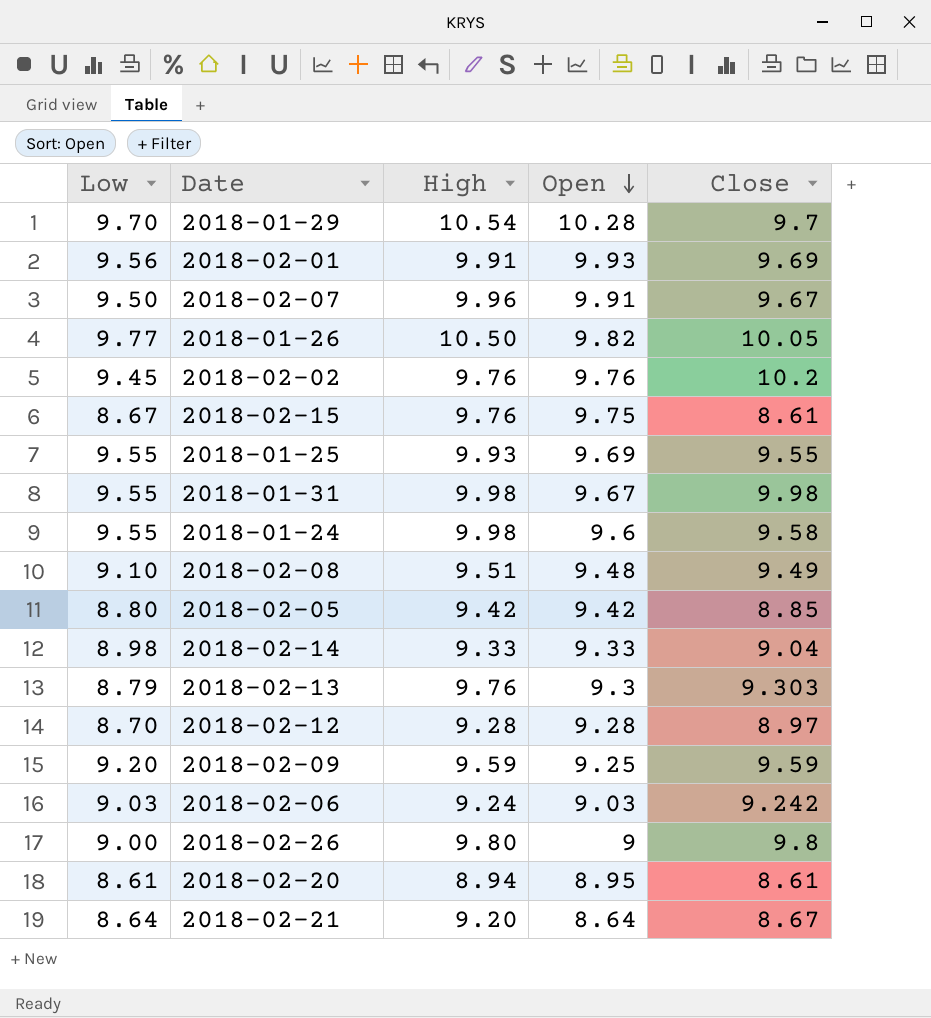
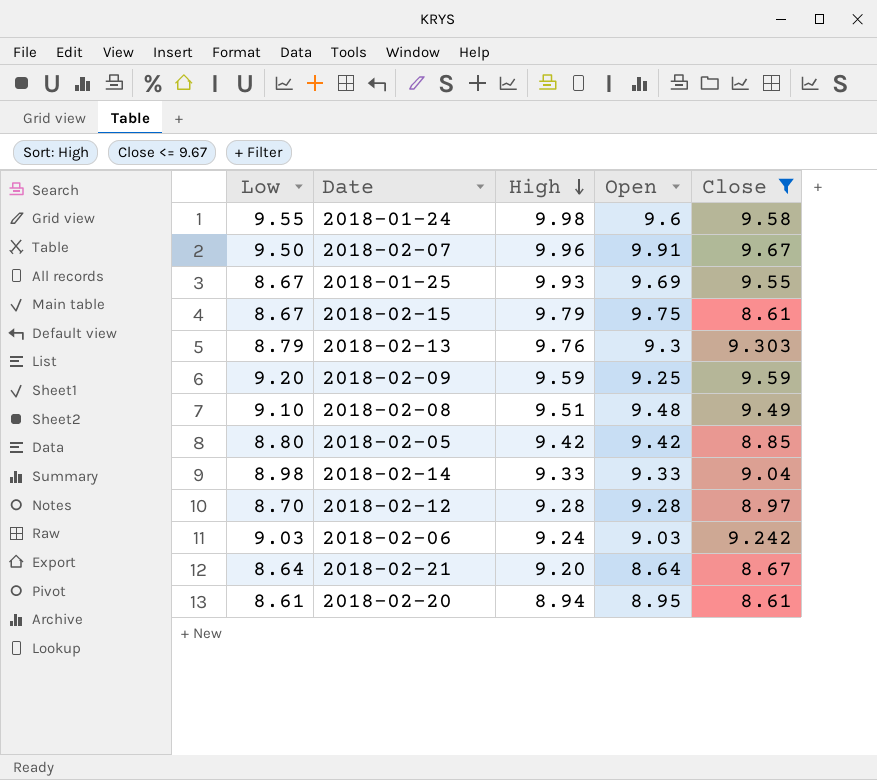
filter: none -> Close <= 9.67
row order: Open descending -> High descending
2018-01-25 | Low: 9.55 -> 8.67
2018-02-15 | High: 9.76 -> 9.79

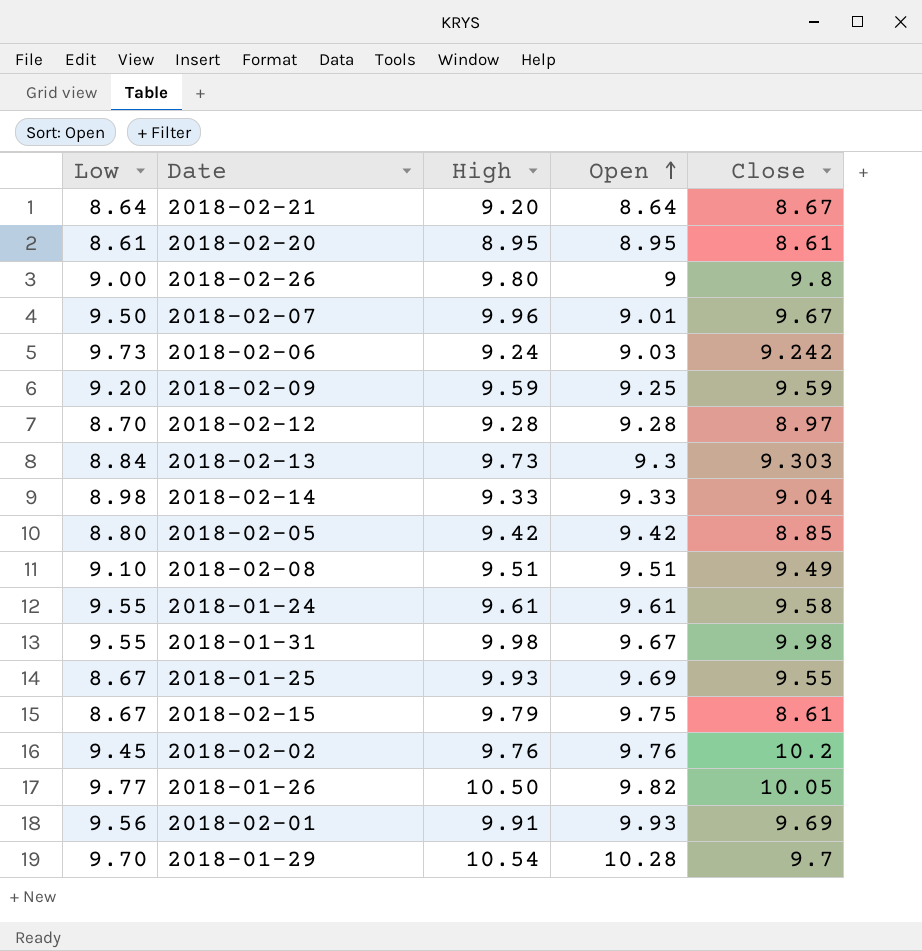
filter: Close <= 9.67 -> none
row order: High descending -> Open ascending
2018-02-20 | High: 8.94 -> 8.95
2018-02-07 | Open: 9.91 -> 9.01
2018-02-06 | Low: 9.03 -> 9.73
2018-02-13 | Low: 8.79 -> 8.84
2018-02-13 | High: 9.76 -> 9.73
2018-02-08 | Open: 9.48 -> 9.51
2018-01-24 | High: 9.98 -> 9.61
2018-01-24 | Open: 9.6 -> 9.61

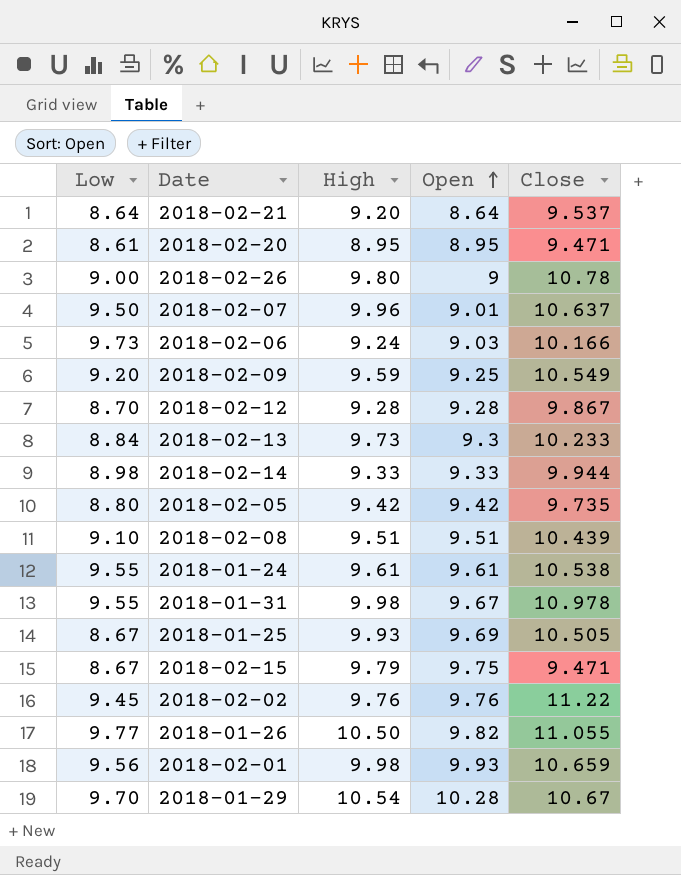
2018-02-21 | Close: 8.67 -> 9.537
2018-02-20 | Close: 8.61 -> 9.471
2018-02-26 | Close: 9.8 -> 10.78
2018-02-07 | Close: 9.67 -> 10.637
2018-02-06 | Close: 9.242 -> 10.166
2018-02-09 | Close: 9.59 -> 10.549
2018-02-12 | Close: 8.97 -> 9.867
2018-02-13 | Close: 9.303 -> 10.233
2018-02-14 | Close: 9.04 -> 9.944
2018-02-05 | Close: 8.85 -> 9.735
2018-02-08 | Close: 9.49 -> 10.439
2018-01-24 | Close: 9.58 -> 10.538
2018-01-31 | Close: 9.98 -> 10.978
2018-01-25 | Close: 9.55 -> 10.505
2018-02-15 | Close: 8.61 -> 9.471
2018-02-02 | Close: 10.2 -> 11.22
2018-01-26 | Close: 10.05 -> 11.055
2018-02-01 | High: 9.91 -> 9.98
2018-02-01 | Close: 9.69 -> 10.659
2018-01-29 | Close: 9.7 -> 10.67

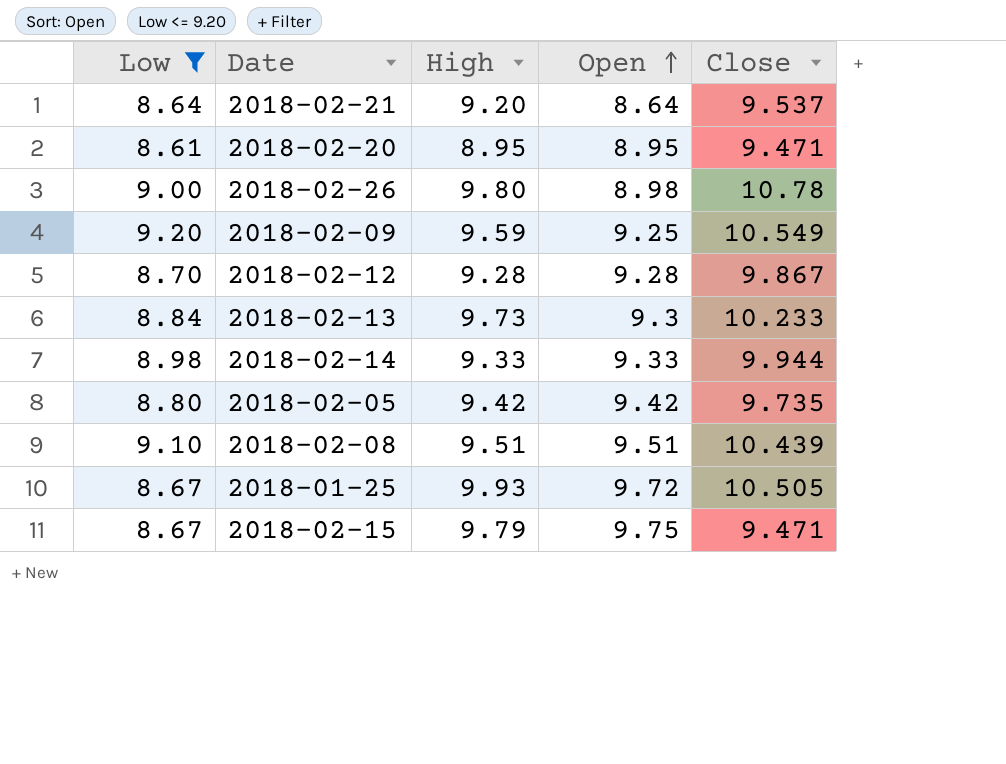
filter: none -> Low <= 9.20
2018-02-26 | Open: 9 -> 8.98
2018-01-25 | Open: 9.69 -> 9.72

